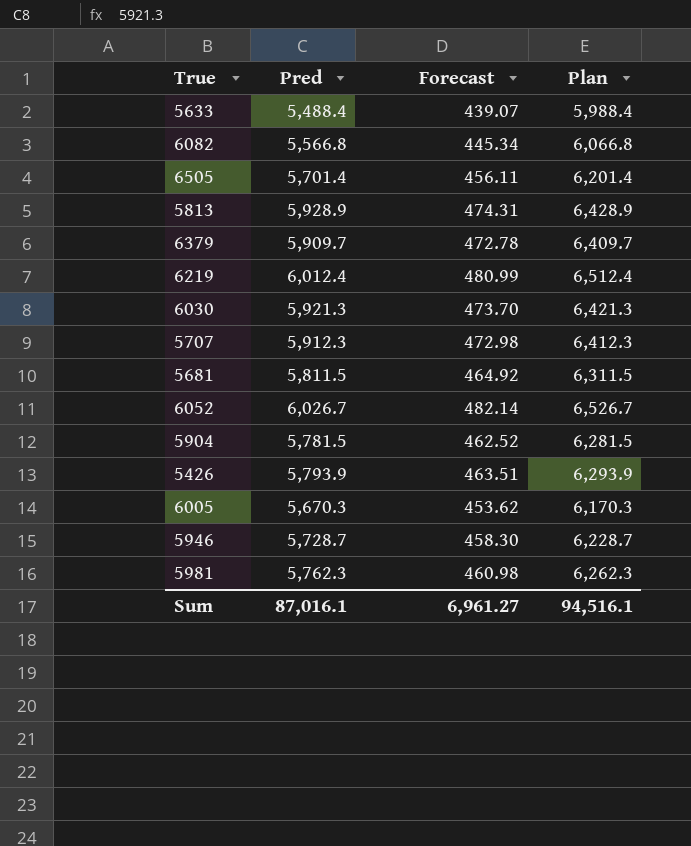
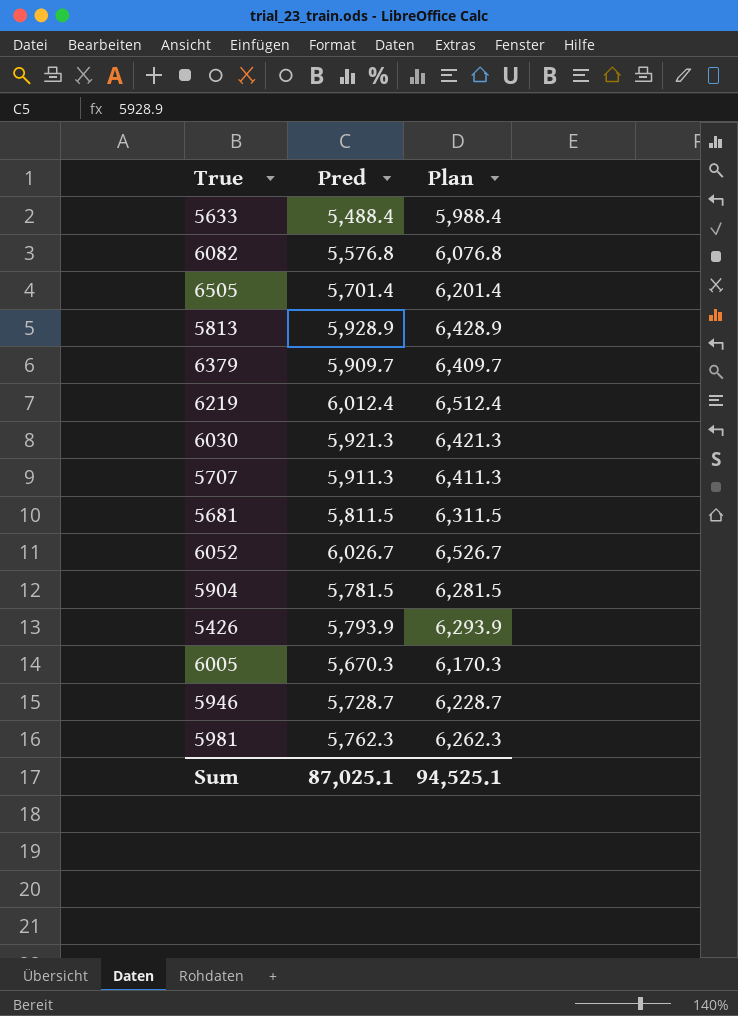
column Forecast | formula: [Pred] * 0.08 -> none
6082 | Pred: 5,566.8 -> 5,576.8
6082 | Plan: 6,066.8 -> 6,076.8
5707 | Pred: 5,912.3 -> 5,911.3
5707 | Plan: 6,412.3 -> 6,411.3
Sum | Pred: 87,016.1 -> 87,025.1
Sum | Plan: 94,516.1 -> 94,525.1

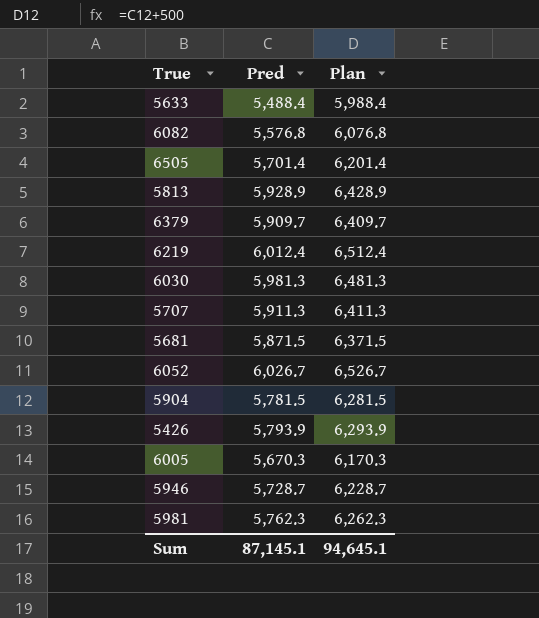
6030 | Pred: 5,921.3 -> 5,981.3
6030 | Plan: 6,421.3 -> 6,481.3
5681 | Pred: 5,811.5 -> 5,871.5
5681 | Plan: 6,311.5 -> 6,371.5
Sum | Pred: 87,025.1 -> 87,145.1
Sum | Plan: 94,525.1 -> 94,645.1

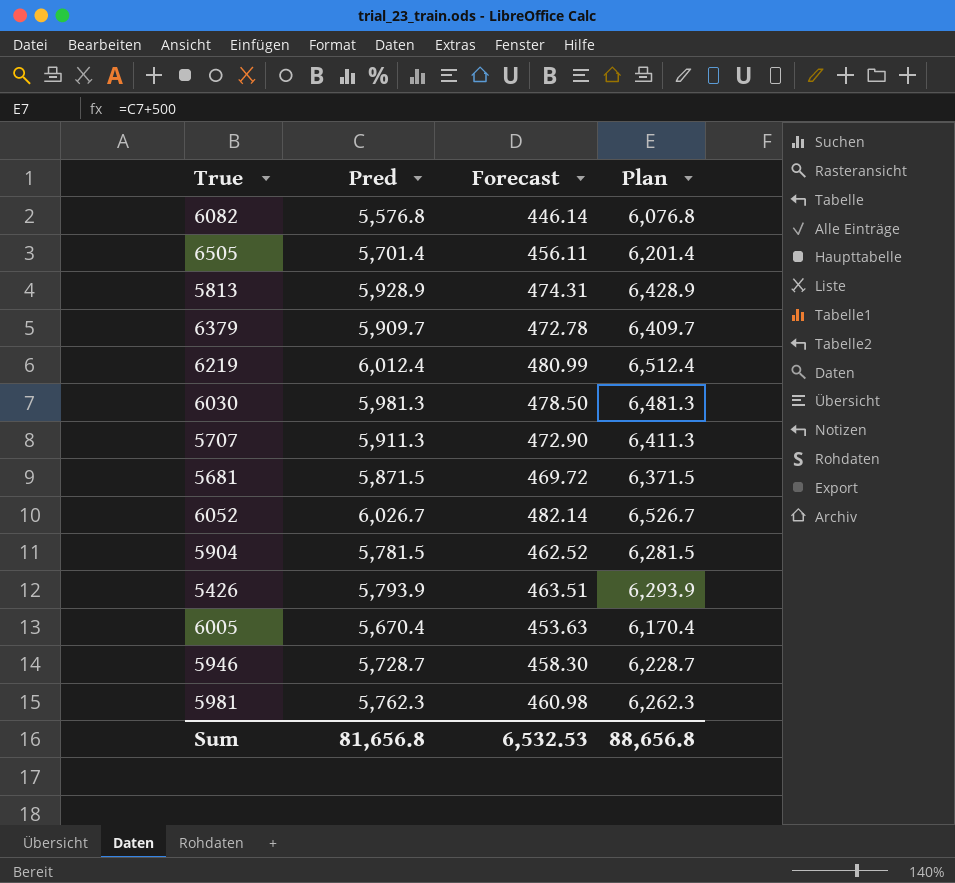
column Forecast | formula: none -> [Pred] * 0.08
row 5633: 5,488.4 | 5,988.4 -> none
6005 | Pred: 5,670.3 -> 5,670.4
6005 | Plan: 6,170.3 -> 6,170.4
Sum | Pred: 87,145.1 -> 81,656.8
Sum | Plan: 94,645.1 -> 88,656.8

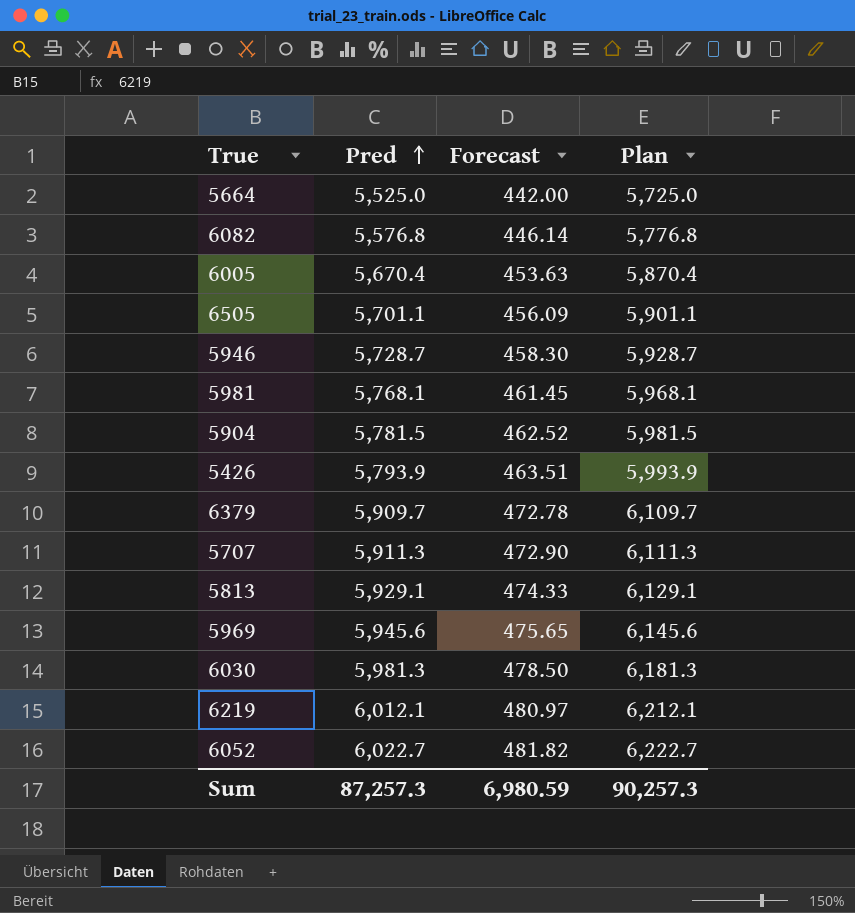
row order: none -> Pred ascending
column Plan | formula: [Pred] + 500 -> [Pred] + 200
row 5681: 5,871.5 | 469.72 | 6,371.5 -> none
row 5664: none -> 5,525.0 | 442.00 | 5,725.0
6505 | Pred: 5,701.4 -> 5,701.1
6505 | Forecast: 456.11 -> 456.09
5981 | Pred: 5,762.3 -> 5,768.1
5981 | Forecast: 460.98 -> 461.45
5813 | Pred: 5,928.9 -> 5,929.1
5813 | Forecast: 474.31 -> 474.33
row 5969: none -> 5,945.6 | 475.65 | 6,145.6
6219 | Pred: 6,012.4 -> 6,012.1
6219 | Forecast: 480.99 -> 480.97
6052 | Pred: 6,026.7 -> 6,022.7
6052 | Forecast: 482.14 -> 481.82
Sum | Pred: 81,656.8 -> 87,257.3
Sum | Forecast: 6,532.53 -> 6,980.59
Sum | Plan: 88,656.8 -> 90,257.3

